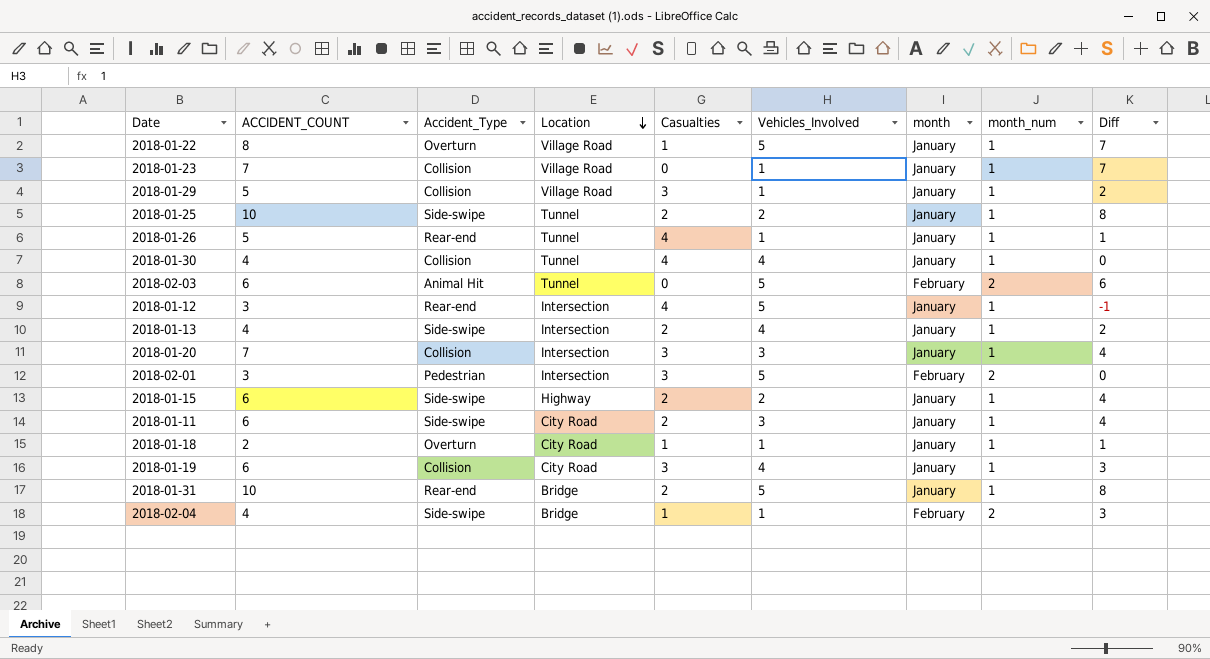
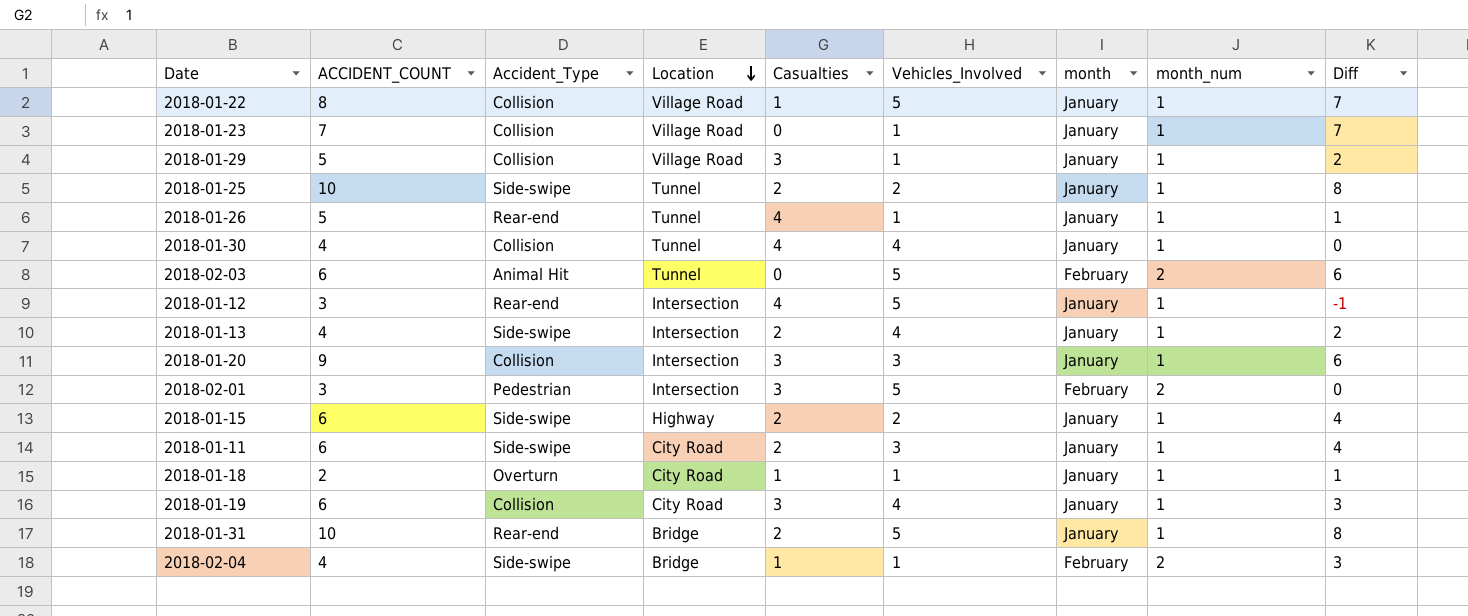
2018-01-22 | Accident_Type: Overturn -> Collision
2018-01-20 | ACCIDENT_COUNT: 7 -> 9
2018-01-20 | Diff: 4 -> 6

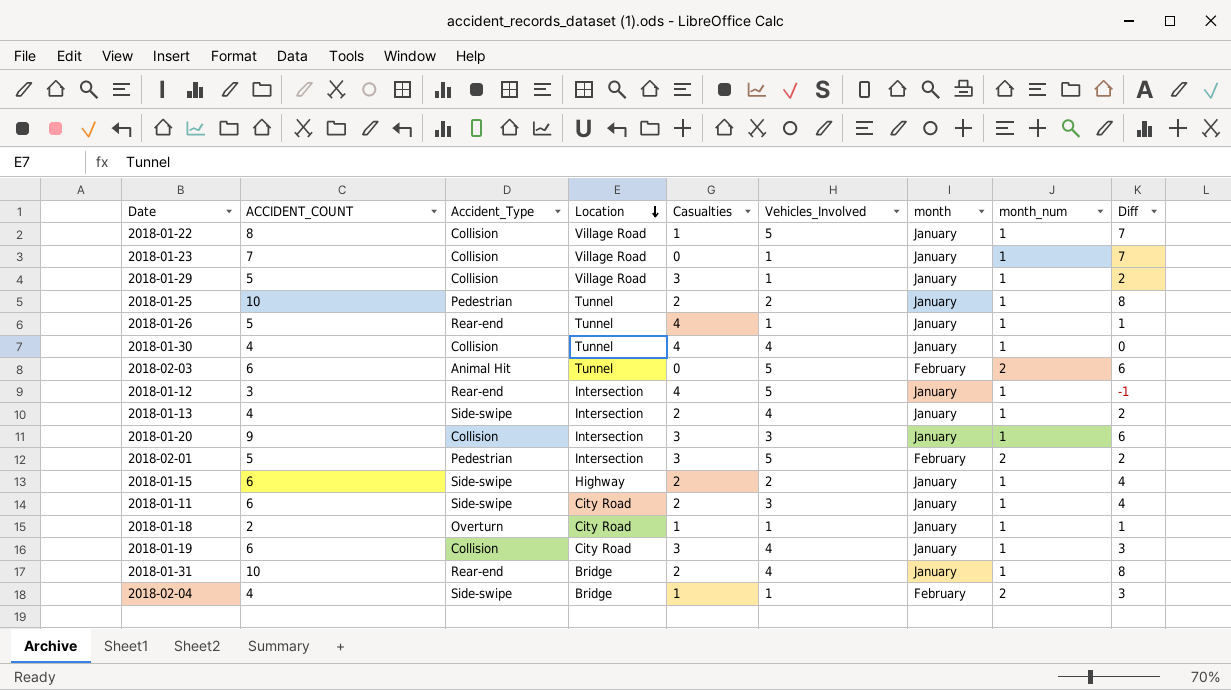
2018-01-25 | Accident_Type: Side-swipe -> Pedestrian
2018-02-01 | ACCIDENT_COUNT: 3 -> 5
2018-02-01 | Diff: 0 -> 2
2018-01-31 | Vehicles_Involved: 5 -> 4

